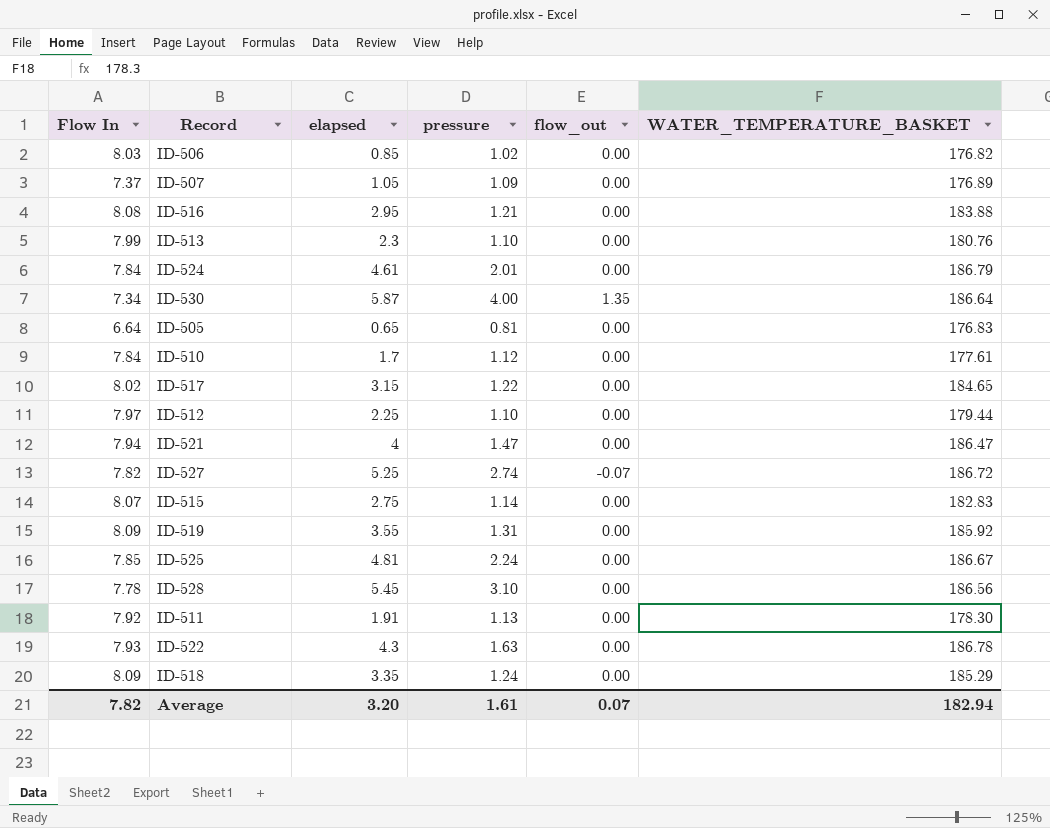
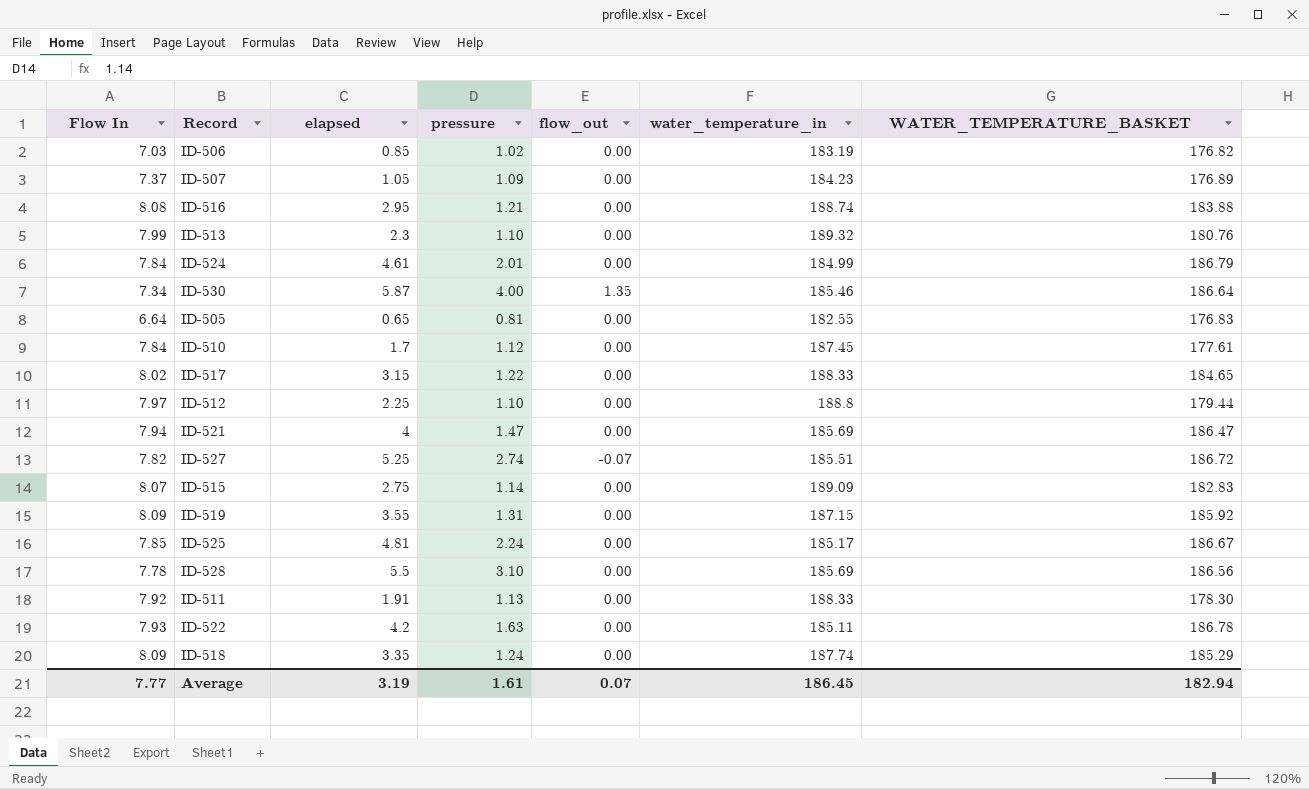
column water_temperature_in | position: none -> 6
ID-506 | Flow In: 8.03 -> 7.03
ID-528 | elapsed: 5.45 -> 5.5
ID-522 | elapsed: 4.3 -> 4.2
Average | Flow In: 7.82 -> 7.77
Average | elapsed: 3.20 -> 3.19

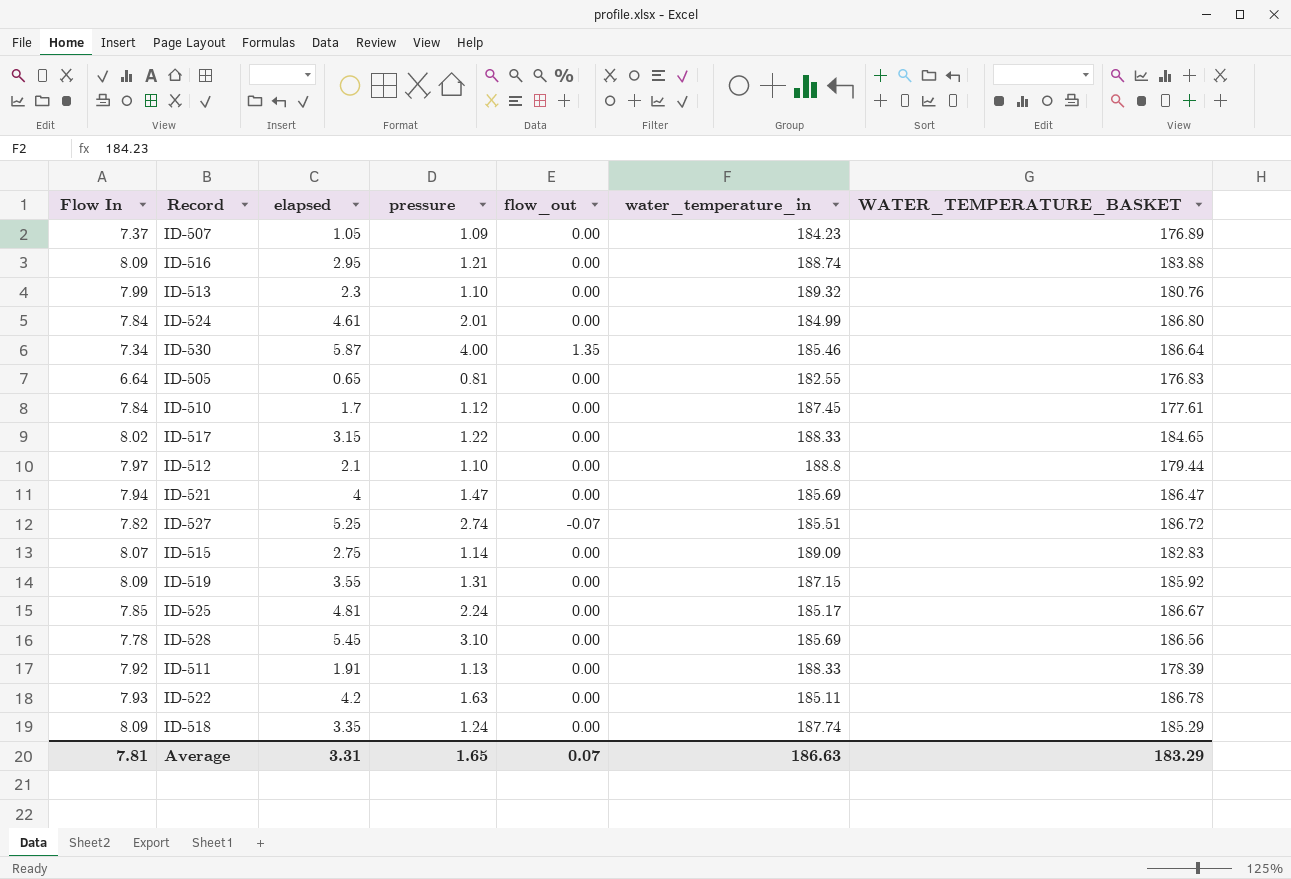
row ID-506: 7.03 | 0.85 | 1.02 | 0.00 | 183.19 | 176.82 -> none
ID-516 | Flow In: 8.08 -> 8.09
ID-524 | WATER_TEMPERATURE_BASKET: 186.79 -> 186.80
ID-512 | elapsed: 2.25 -> 2.1
ID-528 | elapsed: 5.5 -> 5.45
ID-511 | WATER_TEMPERATURE_BASKET: 178.30 -> 178.39
Average | Flow In: 7.77 -> 7.81
Average | elapsed: 3.19 -> 3.31
Average | pressure: 1.61 -> 1.65
Average | water_temperature_in: 186.45 -> 186.63
Average | WATER_TEMPERATURE_BASKET: 182.94 -> 183.29

